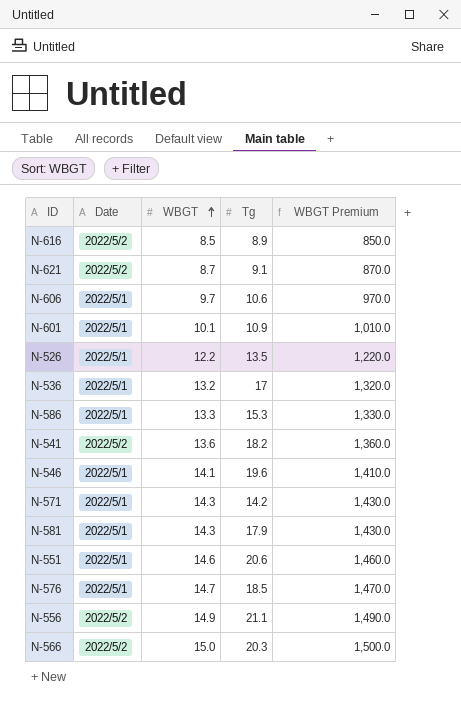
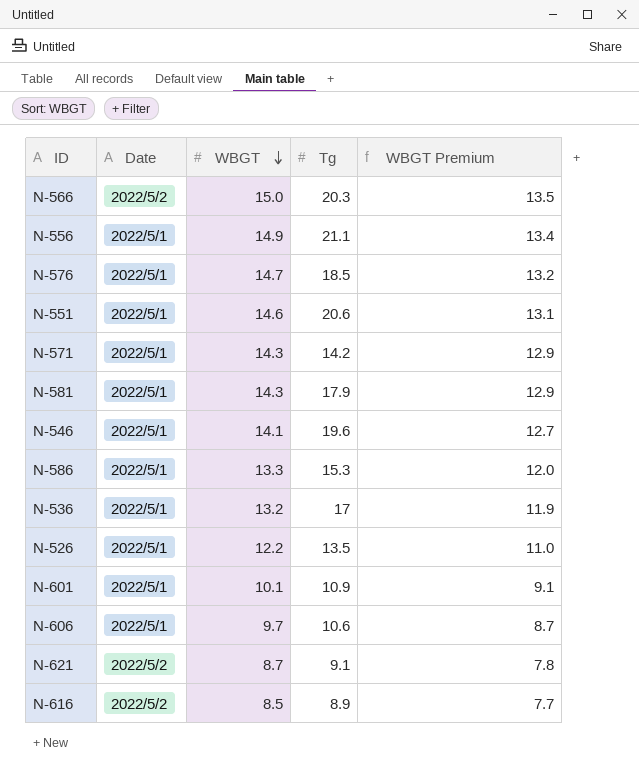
row order: WBGT ascending -> WBGT descending
column WBGT Premium | formula: [WBGT] * 100 -> [WBGT] * 0.9
row N-541: 2022/5/2 | 13.6 | 18.2 | 1,360.0 -> none
N-556 | Date: 2022/5/2 -> 2022/5/1

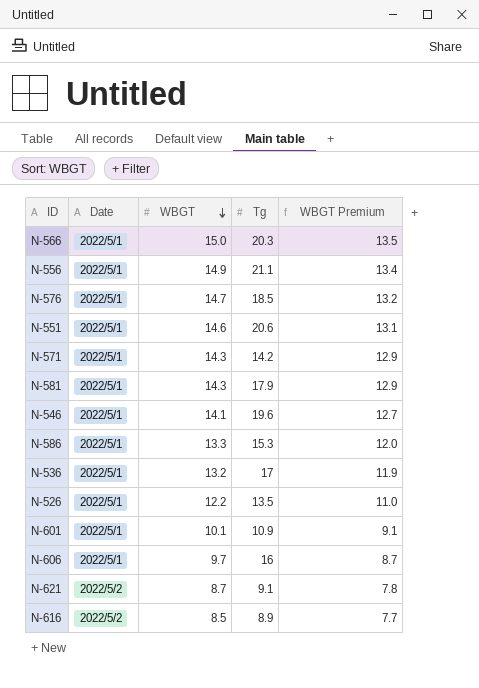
N-566 | Date: 2022/5/2 -> 2022/5/1
N-606 | Tg: 10.6 -> 16

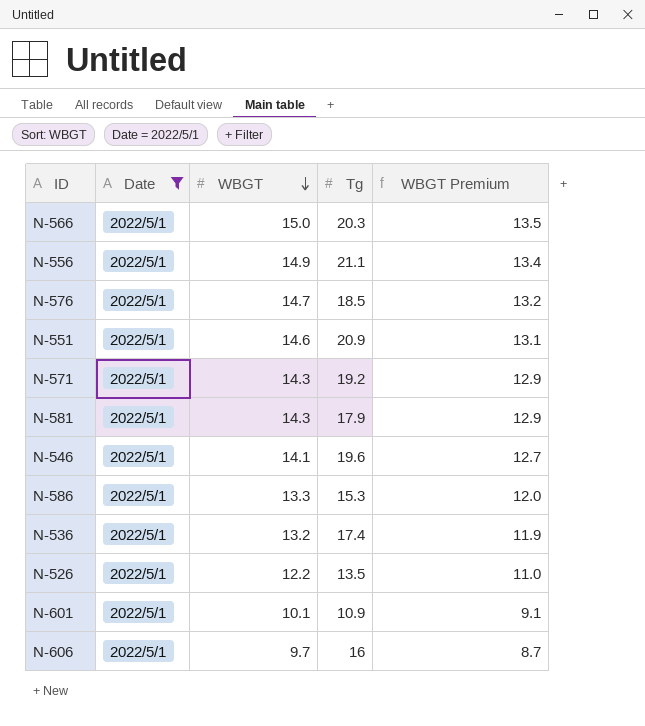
filter: none -> Date = 2022/5/1
N-551 | Tg: 20.6 -> 20.9
N-571 | Tg: 14.2 -> 19.2
N-536 | Tg: 17 -> 17.4

